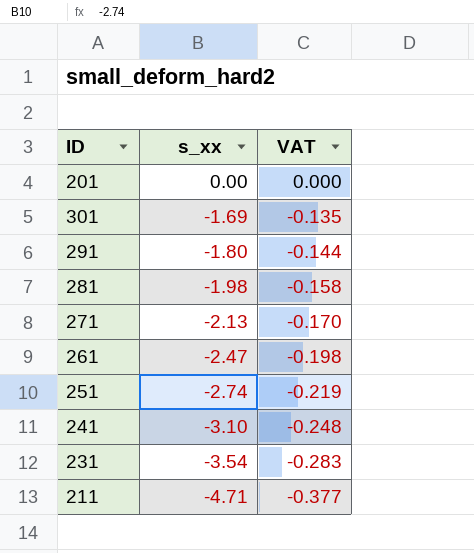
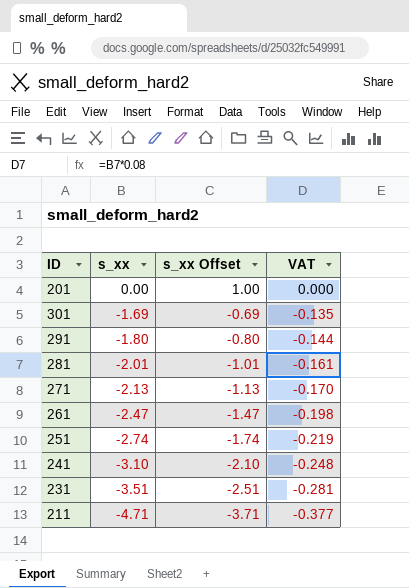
column s_xx Offset | formula: none -> [s_xx] + 1
281 | s_xx: -1.98 -> -2.01
281 | VAT: -0.158 -> -0.161
231 | s_xx: -3.54 -> -3.51
231 | VAT: -0.283 -> -0.281

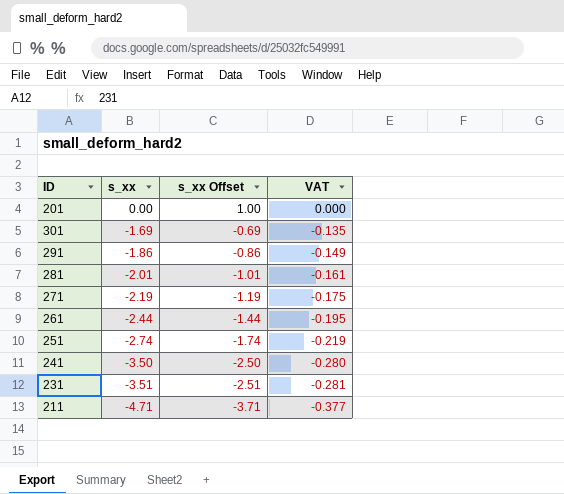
291 | s_xx: -1.80 -> -1.86
291 | s_xx Offset: -0.80 -> -0.86
291 | VAT: -0.144 -> -0.149
271 | s_xx: -2.13 -> -2.19
271 | s_xx Offset: -1.13 -> -1.19
271 | VAT: -0.170 -> -0.175
261 | s_xx: -2.47 -> -2.44
261 | s_xx Offset: -1.47 -> -1.44
261 | VAT: -0.198 -> -0.195
241 | s_xx: -3.10 -> -3.50
241 | s_xx Offset: -2.10 -> -2.50
241 | VAT: -0.248 -> -0.280

